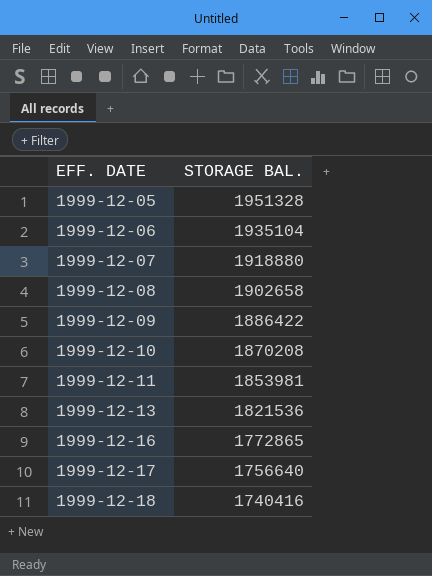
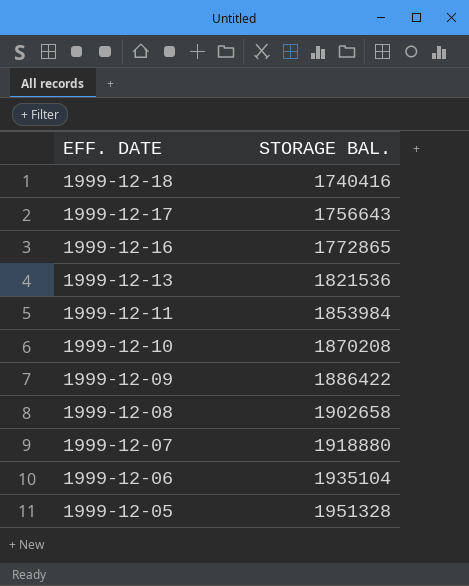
row order: EFF. DATE ascending -> EFF. DATE descending
1999-12-17 | STORAGE BAL.: 1756640 -> 1756643
1999-12-11 | STORAGE BAL.: 1853981 -> 1853984

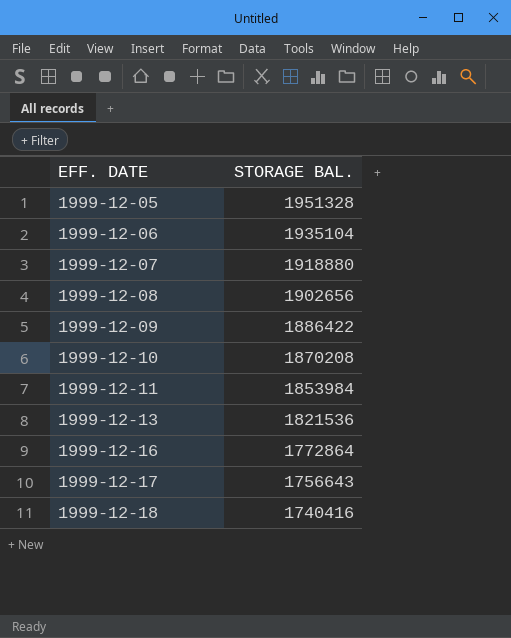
row order: EFF. DATE descending -> EFF. DATE ascending
1999-12-08 | STORAGE BAL.: 1902658 -> 1902656
1999-12-16 | STORAGE BAL.: 1772865 -> 1772864

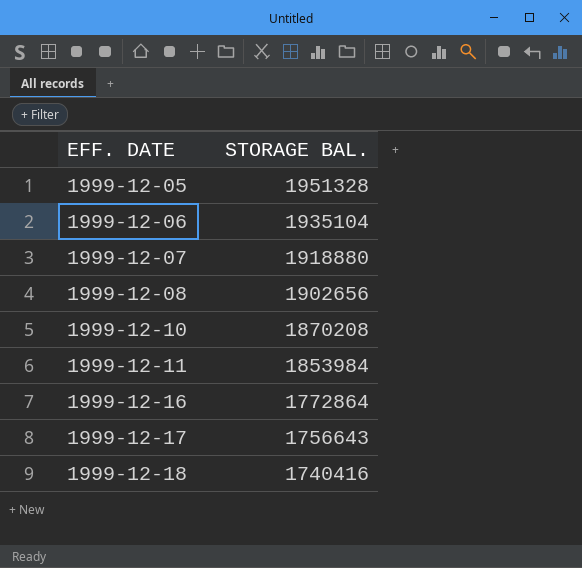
row 1999-12-09: 1886422 -> none
row 1999-12-13: 1821536 -> none

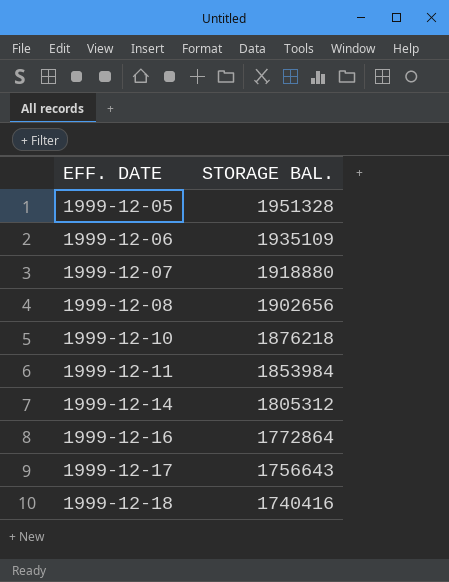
1999-12-06 | STORAGE BAL.: 1935104 -> 1935109
1999-12-10 | STORAGE BAL.: 1870208 -> 1876218
row 1999-12-14: none -> 1805312

